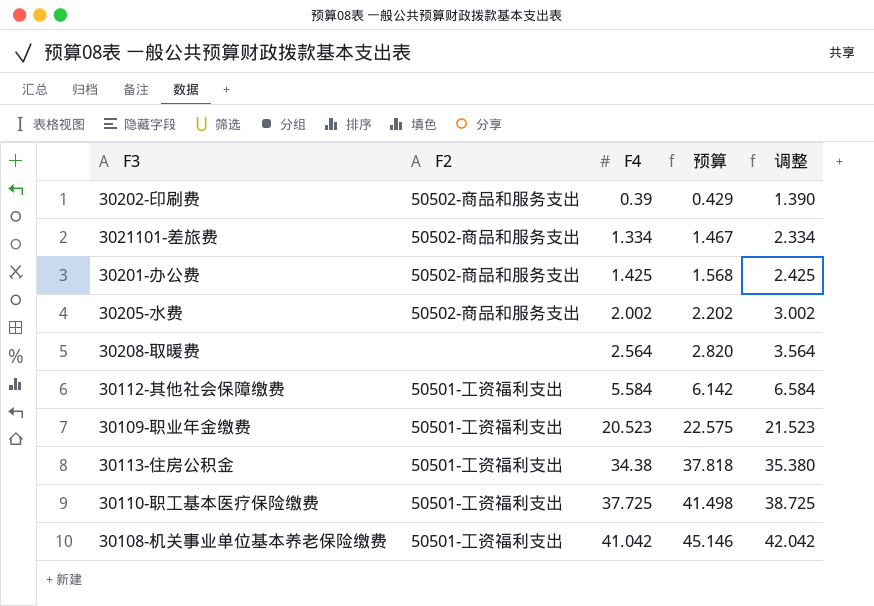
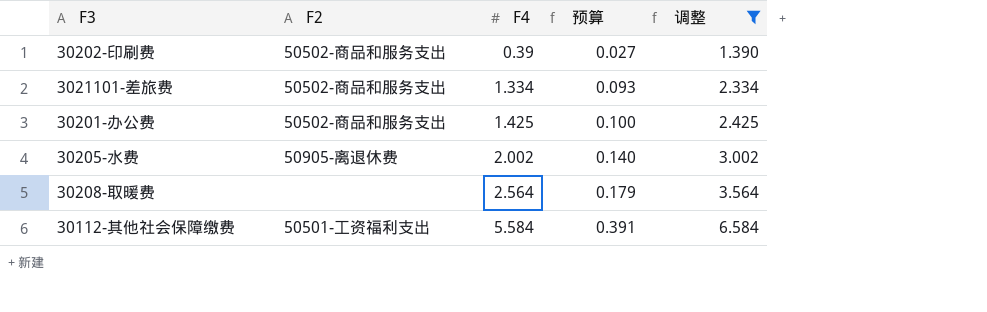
filter: none -> 调整 <= 6.584
column 预算 | formula: [F4] * 1.1 -> [F4] * 0.07
30205-水费 | F2: 50502-商品和服务支出 -> 50905-离退休费

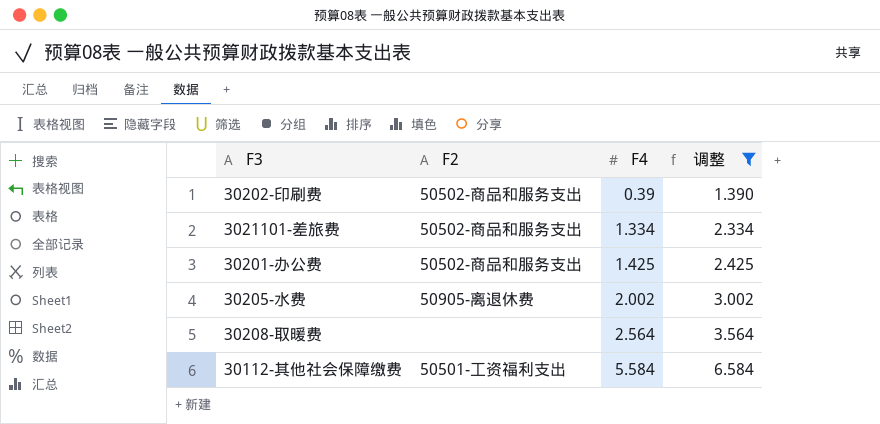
column 预算 | formula: [F4] * 0.07 -> none

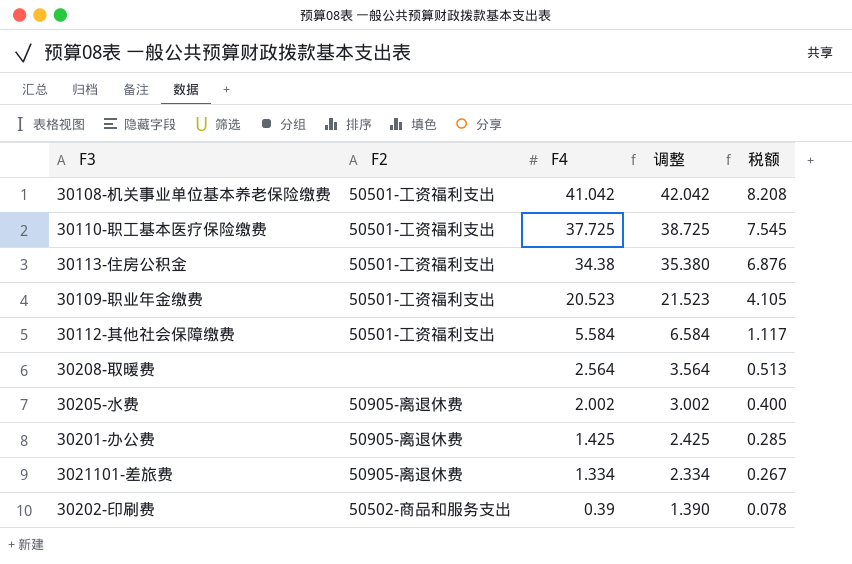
filter: 调整 <= 6.584 -> none
row order: F4 ascending -> F4 descending
column 税额 | formula: none -> [F4] * 0.2
30201-办公费 | F2: 50502-商品和服务支出 -> 50905-离退休费
3021101-差旅费 | F2: 50502-商品和服务支出 -> 50905-离退休费

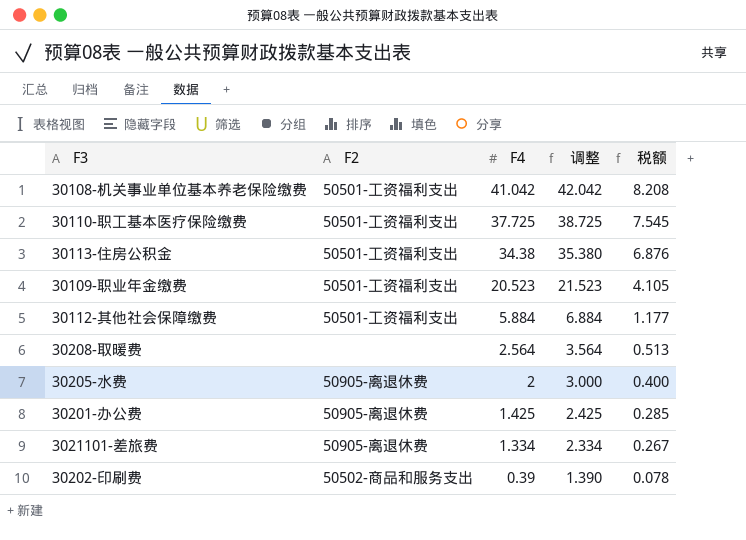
30112-其他社会保障缴费 | F4: 5.584 -> 5.884
30112-其他社会保障缴费 | 调整: 6.584 -> 6.884
30112-其他社会保障缴费 | 税额: 1.117 -> 1.177
30205-水费 | F4: 2.002 -> 2
30205-水费 | 调整: 3.002 -> 3.000

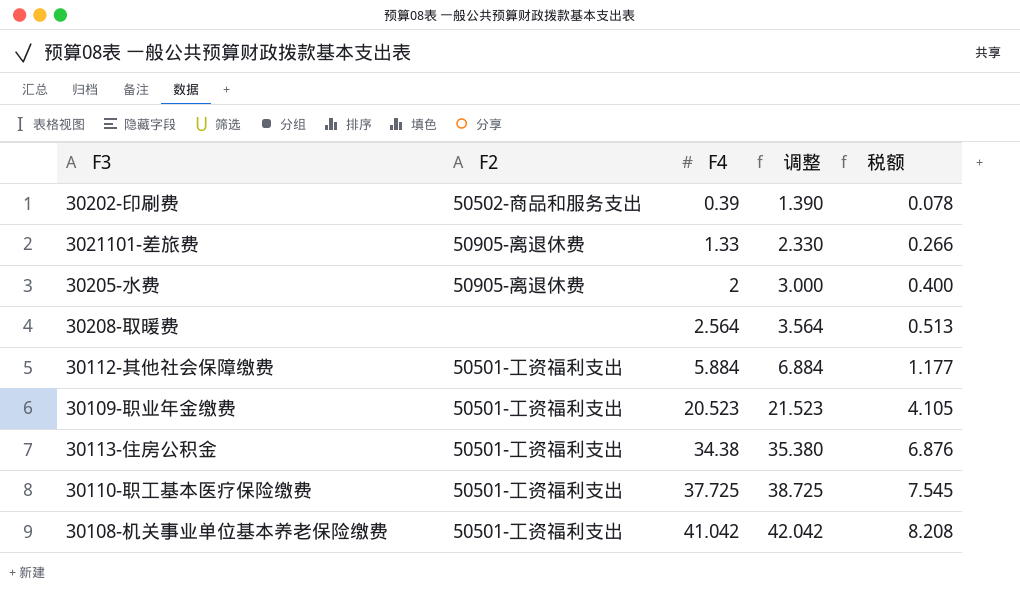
row order: F4 descending -> F4 ascending
row 30201-办公费: 50905-离退休费 | 1.425 | 2.425 | 0.285 -> none
3021101-差旅费 | F4: 1.334 -> 1.33
3021101-差旅费 | 调整: 2.334 -> 2.330
3021101-差旅费 | 税额: 0.267 -> 0.266

